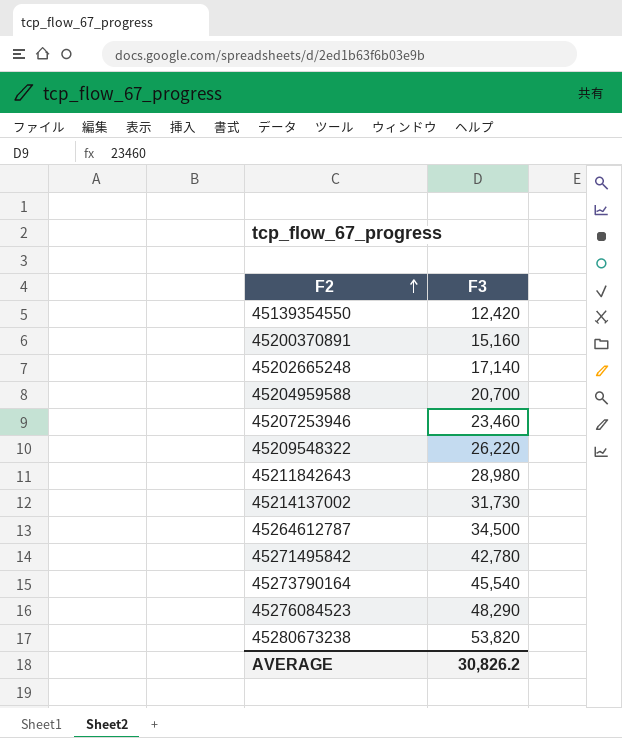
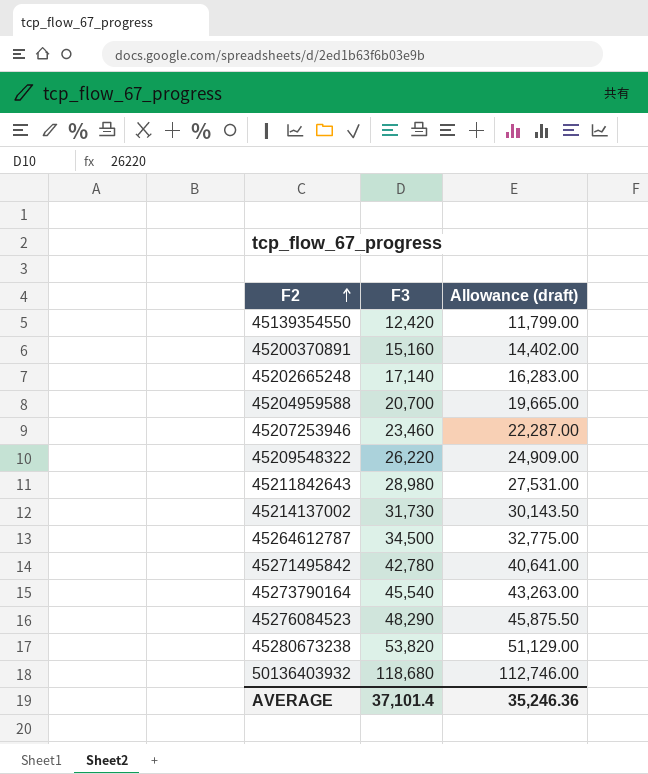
column Allowance (draft) | formula: none -> [F3] * 0.95
row 50136403932: none -> 118,680 | 112,746.00
AVERAGE | F3: 30,826.2 -> 37,101.4

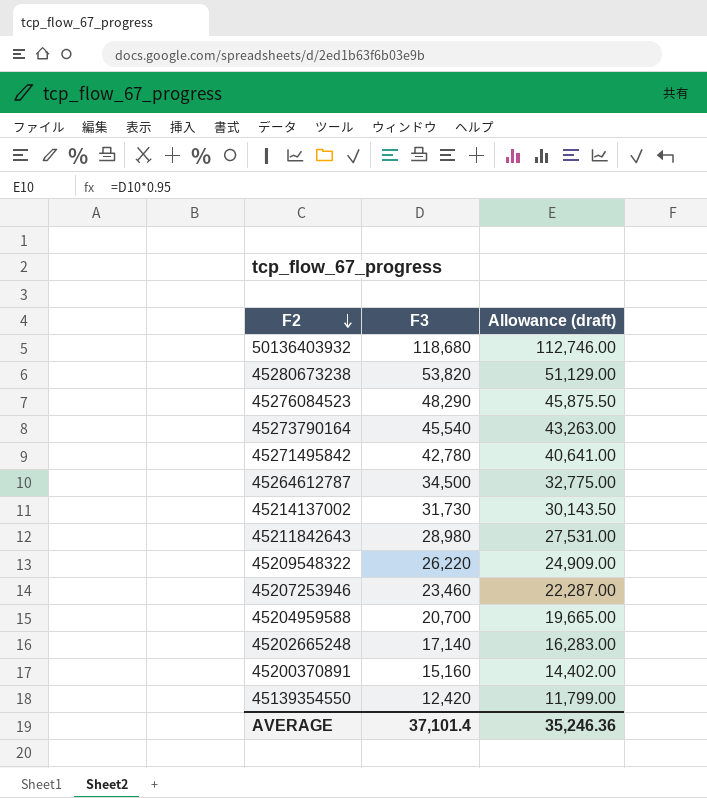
row order: F2 ascending -> F2 descending

